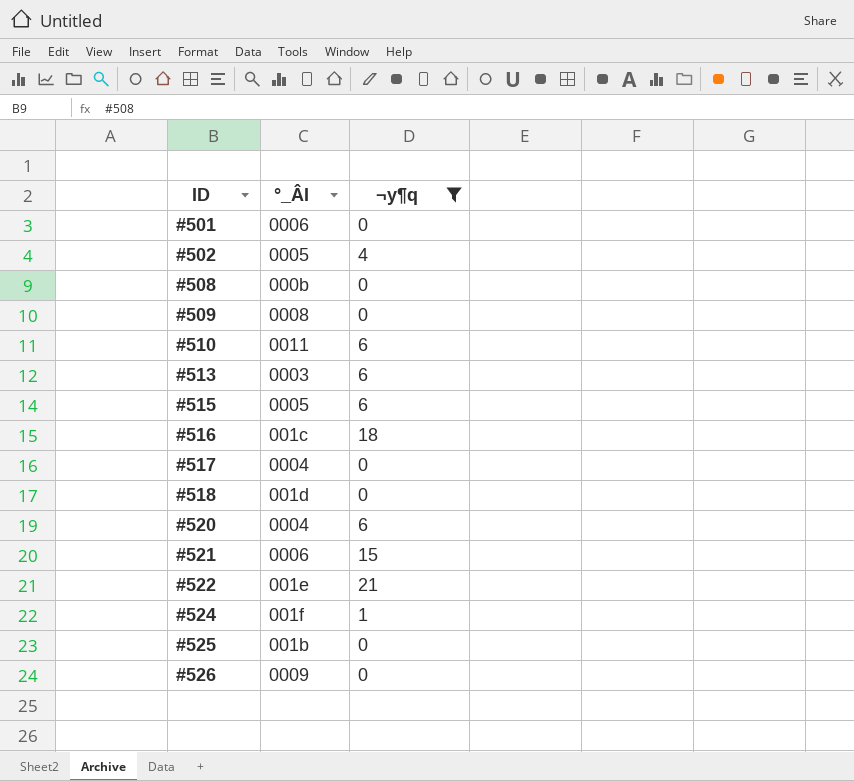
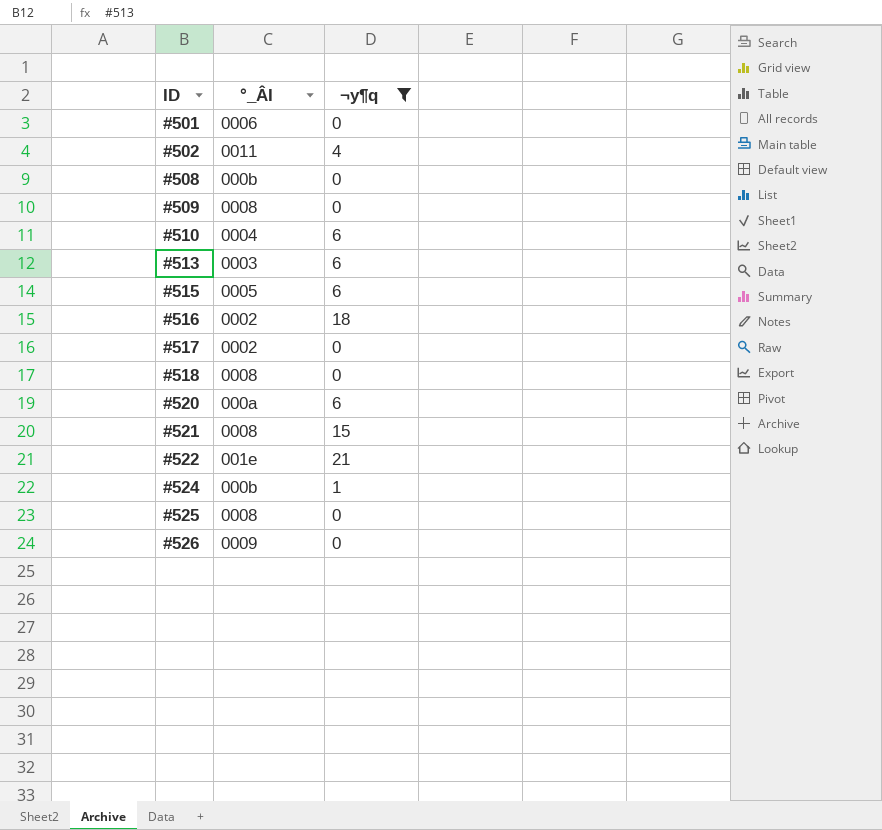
#502 | °_ÂI: 0005 -> 0011
#510 | °_ÂI: 0011 -> 0004
#516 | °_ÂI: 001c -> 0002
#517 | °_ÂI: 0004 -> 0002
#518 | °_ÂI: 001d -> 0008
#520 | °_ÂI: 0004 -> 000a
#521 | °_ÂI: 0006 -> 0008
#524 | °_ÂI: 001f -> 000b
#525 | °_ÂI: 001b -> 0008

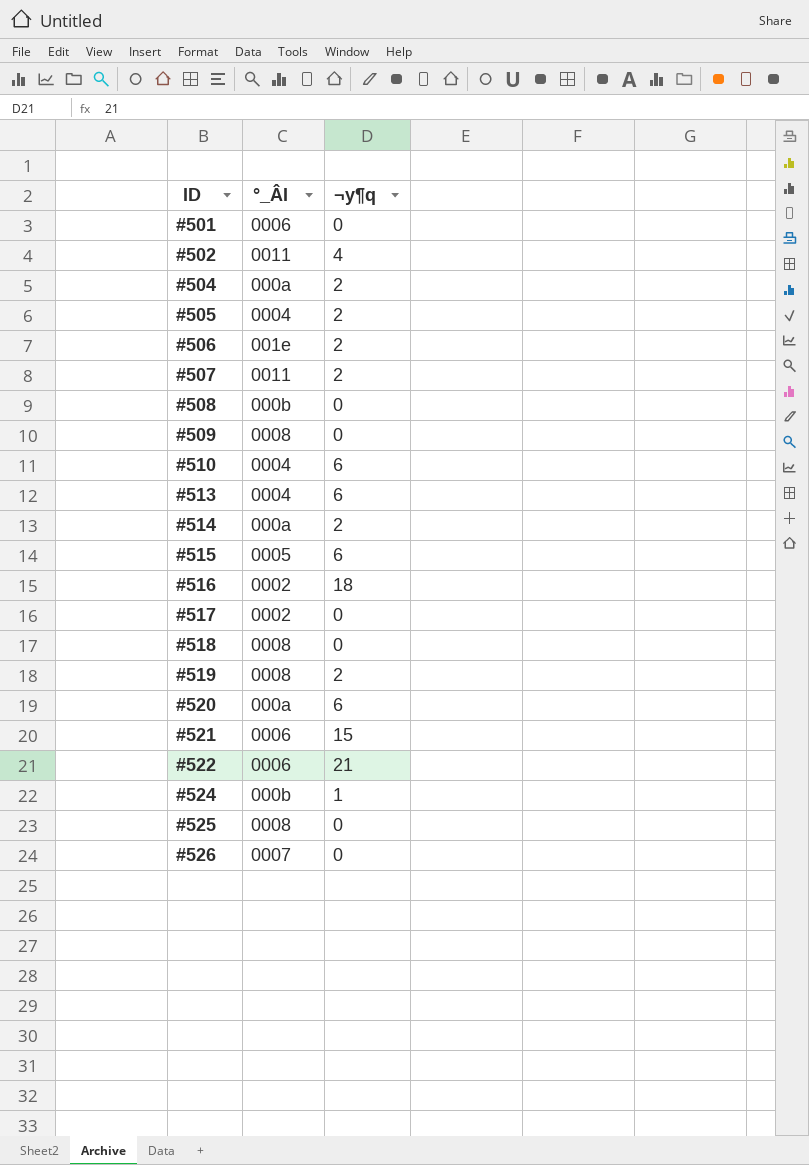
filter: ¬y¶q != 2 -> none
#513 | °_ÂI: 0003 -> 0004
#521 | °_ÂI: 0008 -> 0006
#522 | °_ÂI: 001e -> 0006
#526 | °_ÂI: 0009 -> 0007

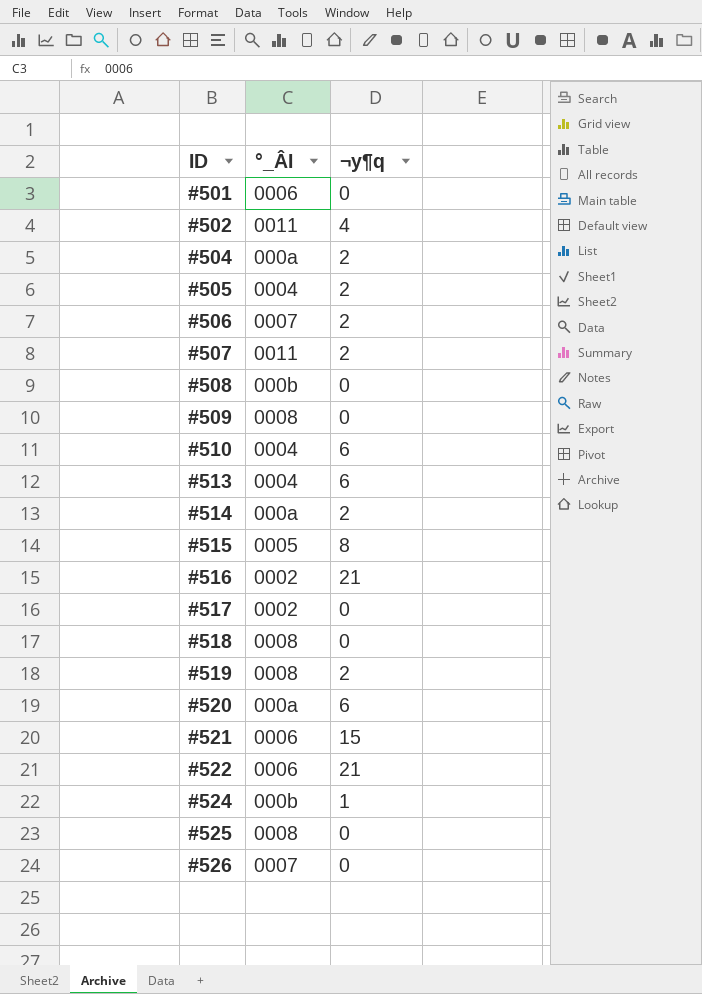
#506 | °_ÂI: 001e -> 0007
#515 | ¬y¶q: 6 -> 8
#516 | ¬y¶q: 18 -> 21

